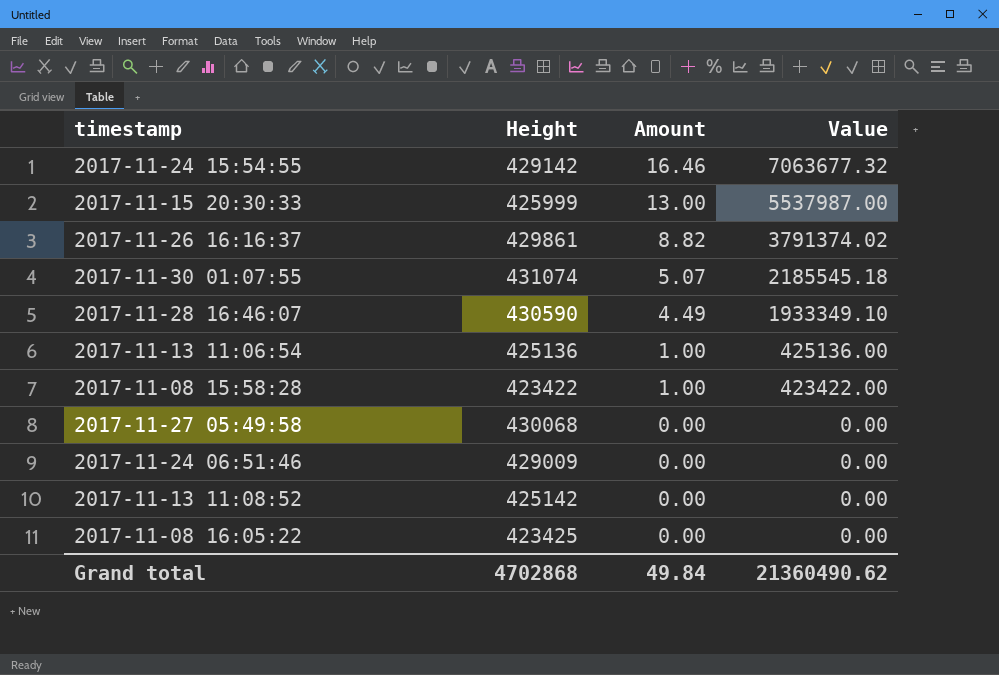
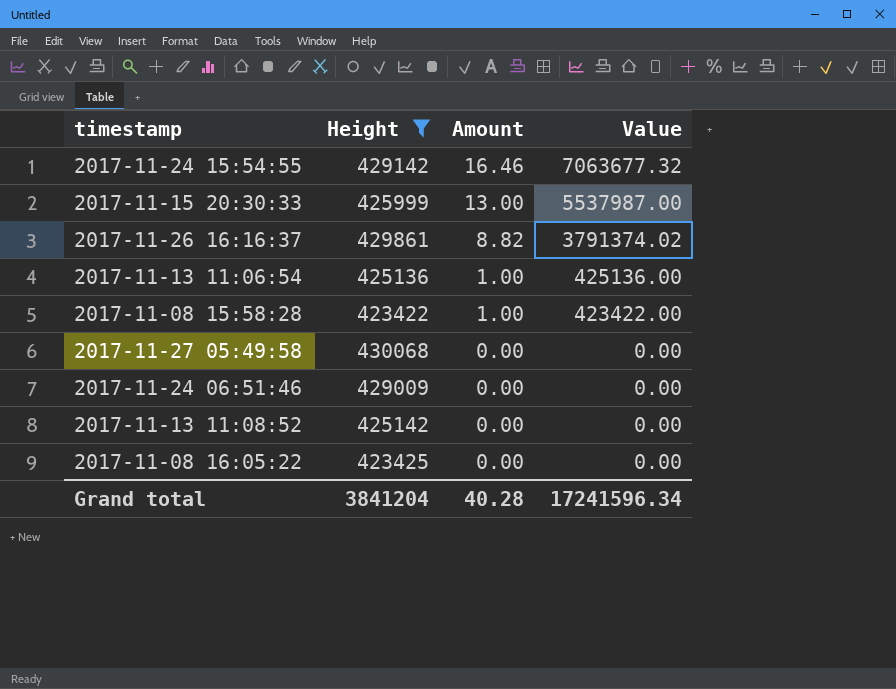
filter: none -> Height <= 430068
Grand total | Height: 4702868 -> 3841204
Grand total | Amount: 49.84 -> 40.28
Grand total | Value: 21360490.62 -> 17241596.34

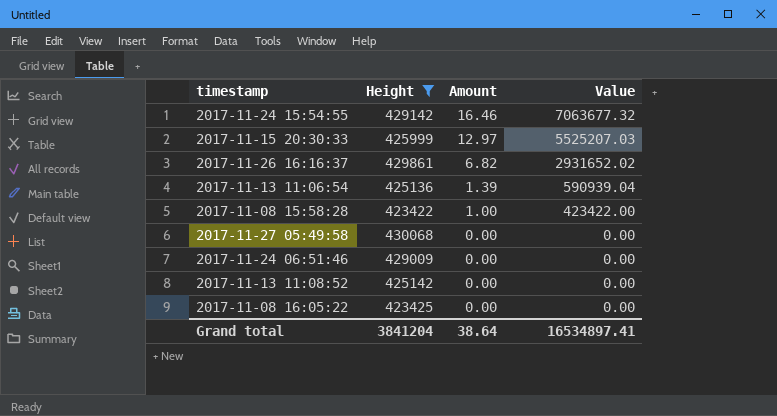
2017-11-15 20:30:33 | Amount: 13.00 -> 12.97
2017-11-15 20:30:33 | Value: 5537987.00 -> 5525207.03
2017-11-26 16:16:37 | Amount: 8.82 -> 6.82
2017-11-26 16:16:37 | Value: 3791374.02 -> 2931652.02
2017-11-13 11:06:54 | Amount: 1.00 -> 1.39
2017-11-13 11:06:54 | Value: 425136.00 -> 590939.04
Grand total | Amount: 40.28 -> 38.64
Grand total | Value: 17241596.34 -> 16534897.41

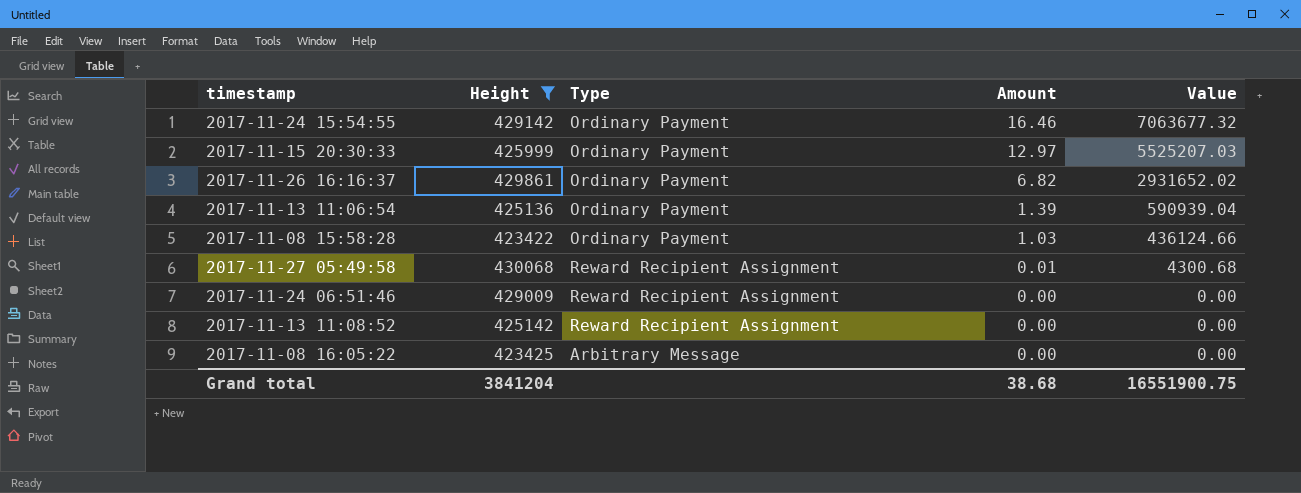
column Type | position: none -> 3
2017-11-08 15:58:28 | Amount: 1.00 -> 1.03
2017-11-08 15:58:28 | Value: 423422.00 -> 436124.66
2017-11-27 05:49:58 | Amount: 0.00 -> 0.01
2017-11-27 05:49:58 | Value: 0.00 -> 4300.68
Grand total | Amount: 38.64 -> 38.68
Grand total | Value: 16534897.41 -> 16551900.75

